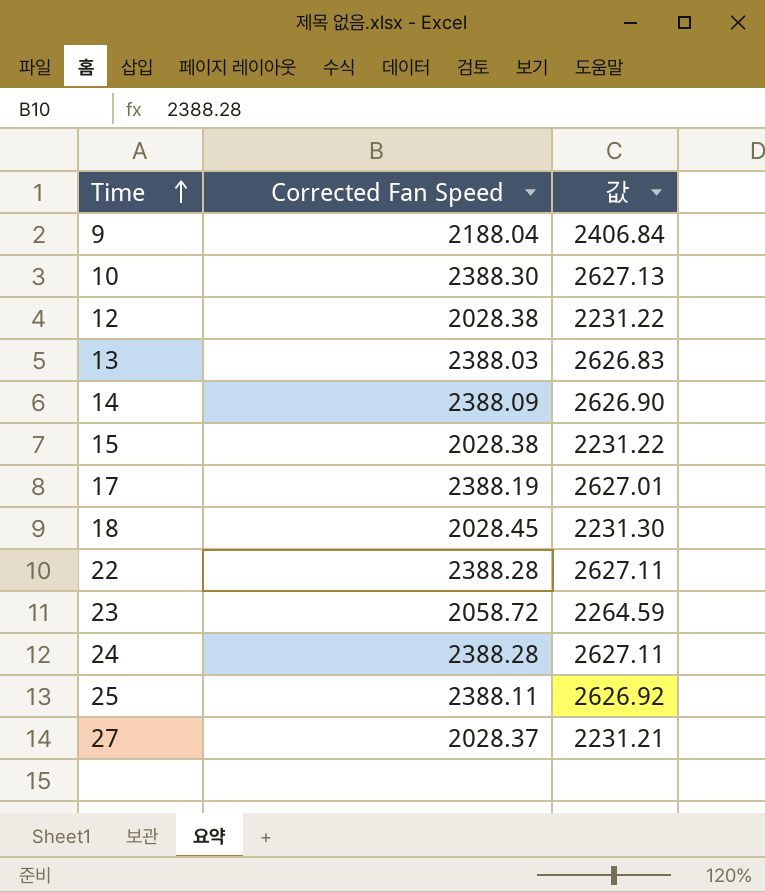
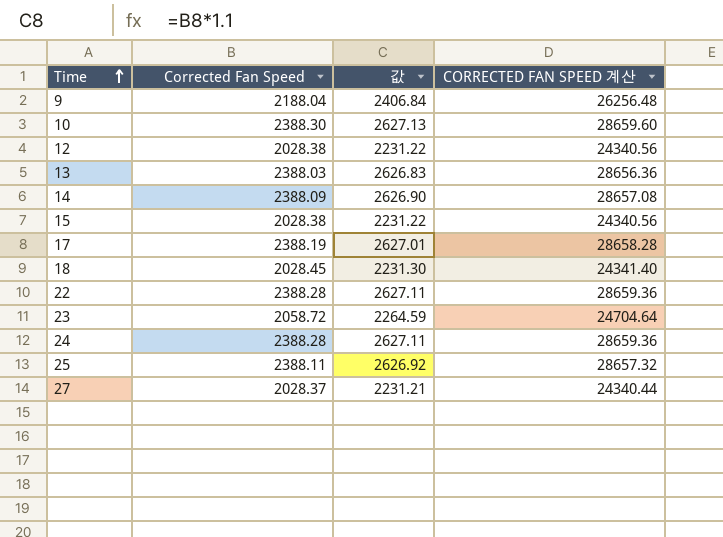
column CORRECTED FAN SPEED 계산 | formula: none -> [Corrected Fan Speed] * 12

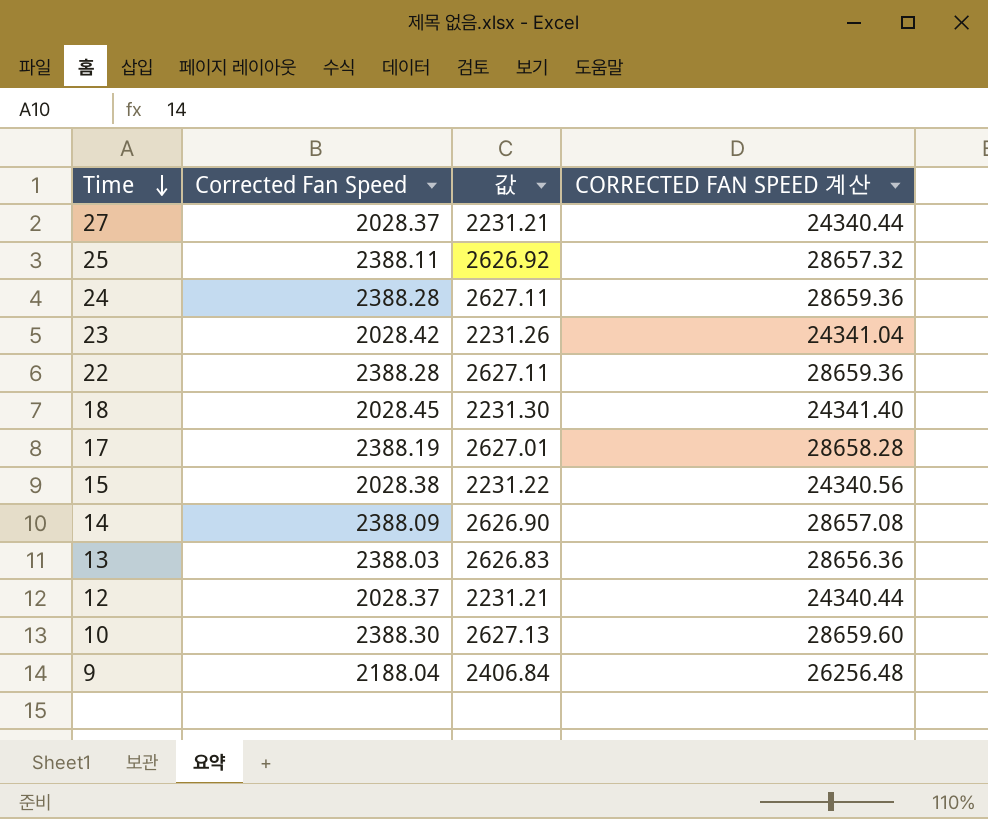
row order: Time ascending -> Time descending
23 | Corrected Fan Speed: 2058.72 -> 2028.42
23 | 값: 2264.59 -> 2231.26
23 | CORRECTED FAN SPEED 계산: 24704.64 -> 24341.04
12 | Corrected Fan Speed: 2028.38 -> 2028.37
12 | 값: 2231.22 -> 2231.21
12 | CORRECTED FAN SPEED 계산: 24340.56 -> 24340.44

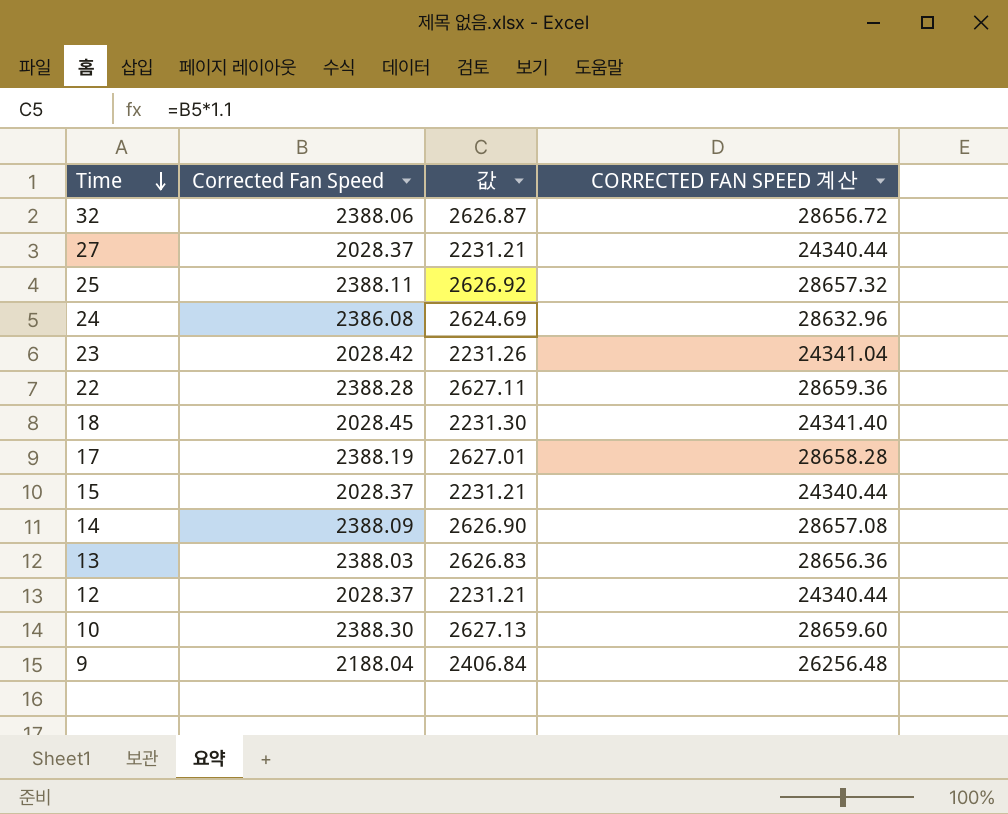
row 32: none -> 2388.06 | 2626.87 | 28656.72
24 | Corrected Fan Speed: 2388.28 -> 2386.08
24 | 값: 2627.11 -> 2624.69
24 | CORRECTED FAN SPEED 계산: 28659.36 -> 28632.96
15 | Corrected Fan Speed: 2028.38 -> 2028.37
15 | 값: 2231.22 -> 2231.21
15 | CORRECTED FAN SPEED 계산: 24340.56 -> 24340.44

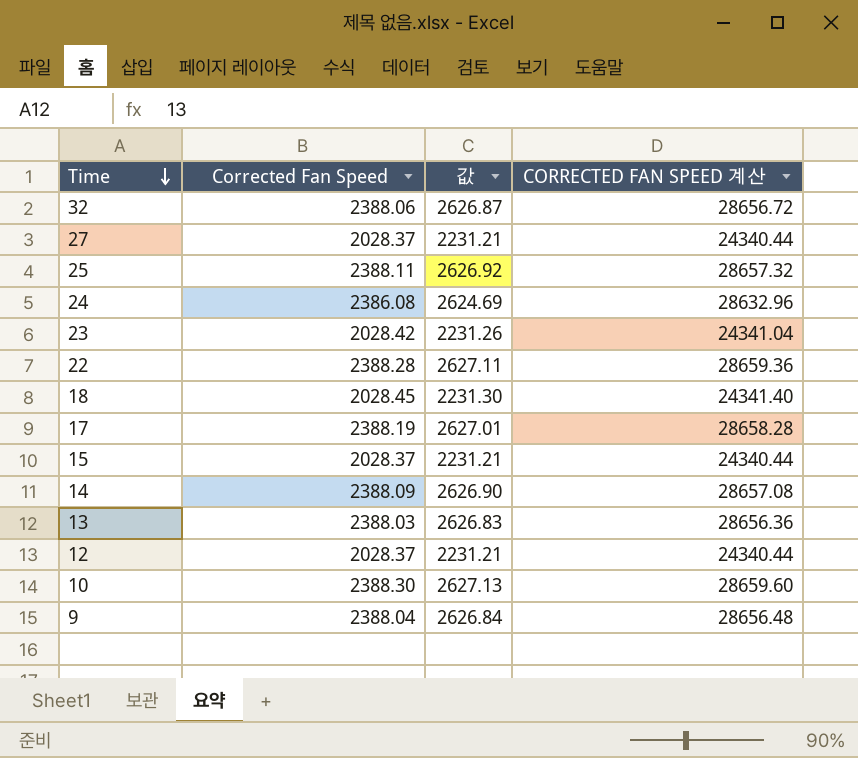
9 | Corrected Fan Speed: 2188.04 -> 2388.04
9 | 값: 2406.84 -> 2626.84
9 | CORRECTED FAN SPEED 계산: 26256.48 -> 28656.48

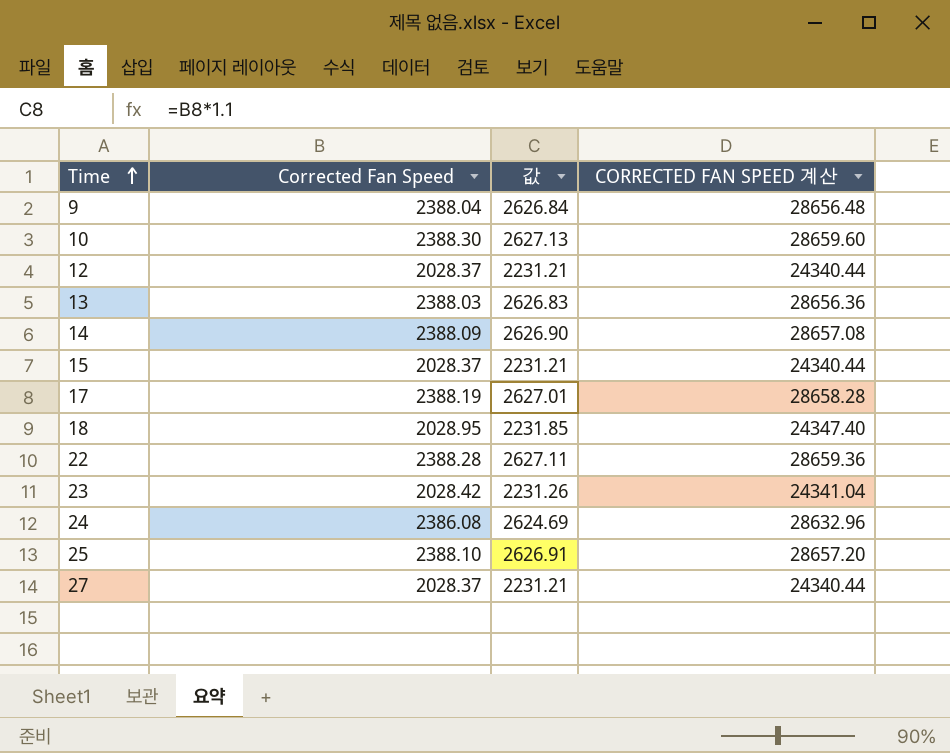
row order: Time descending -> Time ascending
row 32: 2388.06 | 2626.87 | 28656.72 -> none
18 | Corrected Fan Speed: 2028.45 -> 2028.95
18 | 값: 2231.30 -> 2231.85
18 | CORRECTED FAN SPEED 계산: 24341.40 -> 24347.40
25 | Corrected Fan Speed: 2388.11 -> 2388.10
25 | 값: 2626.92 -> 2626.91
25 | CORRECTED FAN SPEED 계산: 28657.32 -> 28657.20

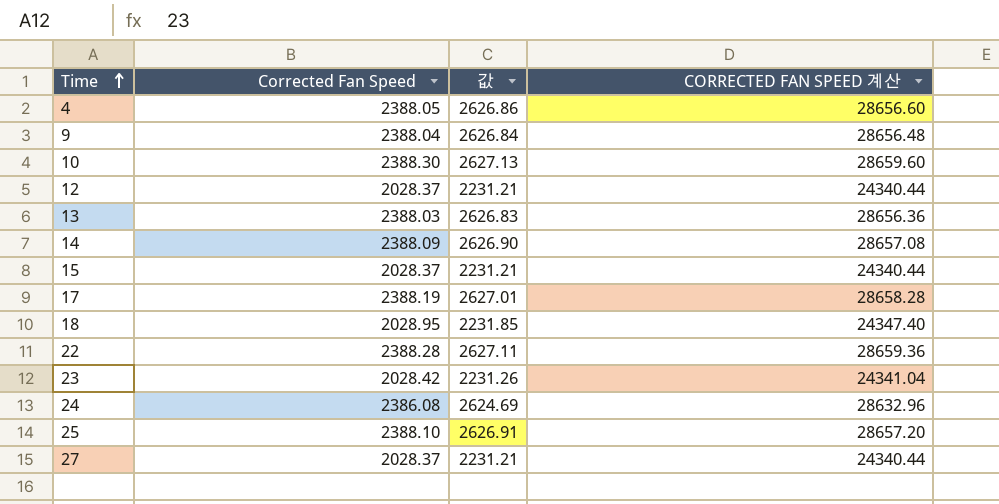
row 4: none -> 2388.05 | 2626.86 | 28656.60

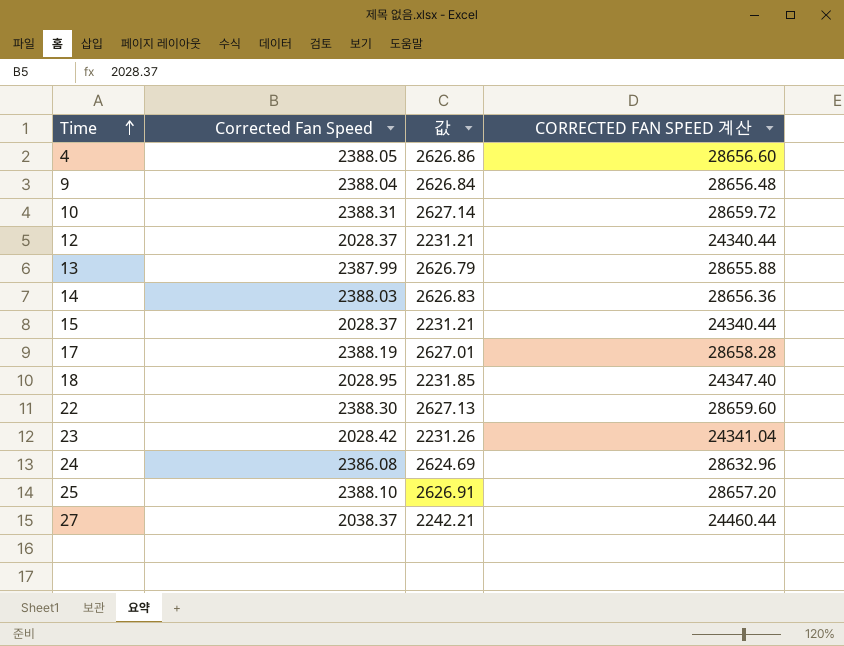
10 | Corrected Fan Speed: 2388.30 -> 2388.31
10 | 값: 2627.13 -> 2627.14
10 | CORRECTED FAN SPEED 계산: 28659.60 -> 28659.72
13 | Corrected Fan Speed: 2388.03 -> 2387.99
13 | 값: 2626.83 -> 2626.79
13 | CORRECTED FAN SPEED 계산: 28656.36 -> 28655.88
14 | Corrected Fan Speed: 2388.09 -> 2388.03
14 | 값: 2626.90 -> 2626.83
14 | CORRECTED FAN SPEED 계산: 28657.08 -> 28656.36
22 | Corrected Fan Speed: 2388.28 -> 2388.30
22 | 값: 2627.11 -> 2627.13
22 | CORRECTED FAN SPEED 계산: 28659.36 -> 28659.60
27 | Corrected Fan Speed: 2028.37 -> 2038.37
27 | 값: 2231.21 -> 2242.21
27 | CORRECTED FAN SPEED 계산: 24340.44 -> 24460.44

